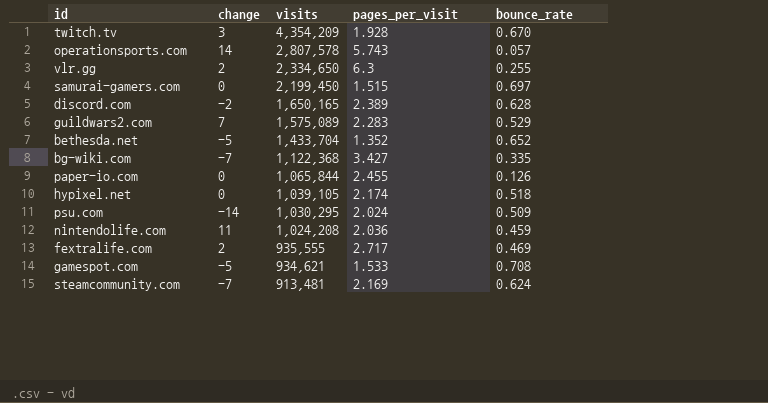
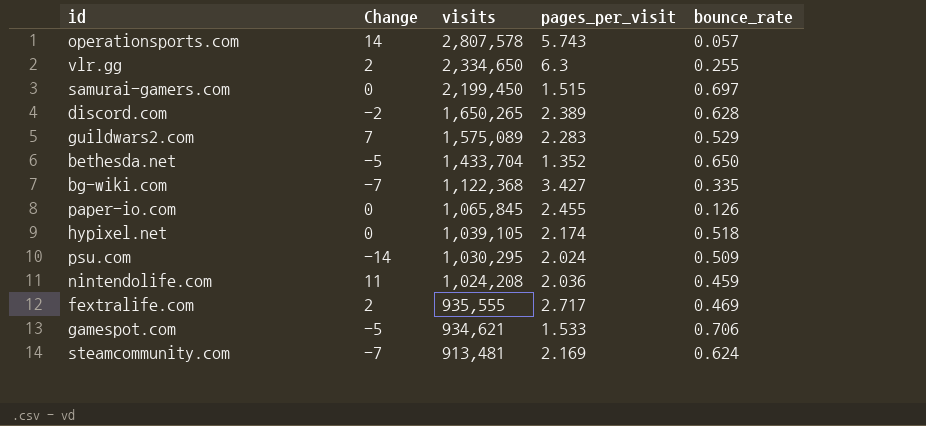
column name: change -> Change
row twitch.tv: 3 | 4,354,209 | 1.928 | 0.670 -> none
discord.com | visits: 1,650,165 -> 1,650,265
bethesda.net | bounce_rate: 0.652 -> 0.650
paper-io.com | visits: 1,065,844 -> 1,065,845
gamespot.com | bounce_rate: 0.708 -> 0.706

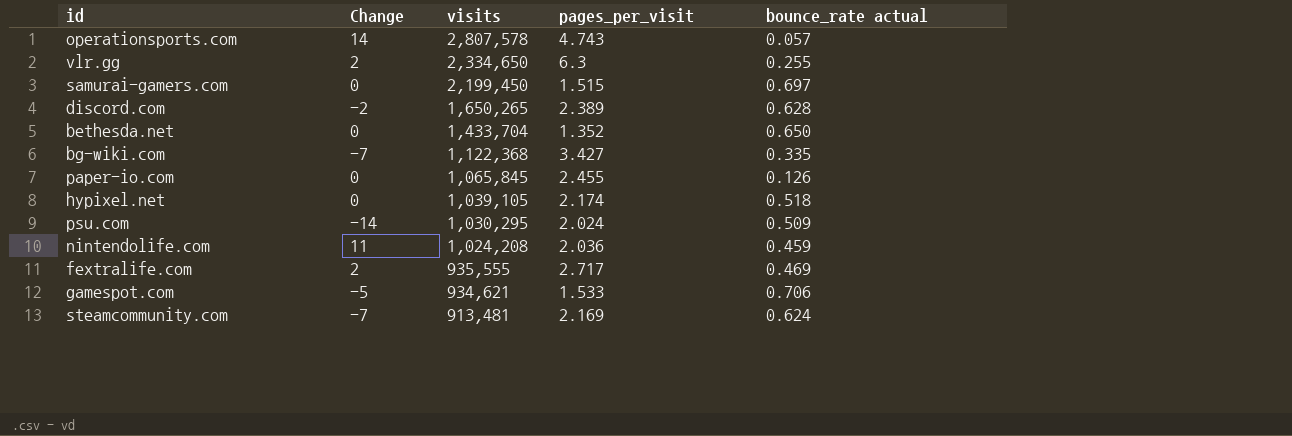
column name: bounce_rate -> bounce_rate actual
row guildwars2.com: 7 | 1,575,089 | 2.283 | 0.529 -> none
operationsports.com | pages_per_visit: 5.743 -> 4.743
bethesda.net | Change: -5 -> 0

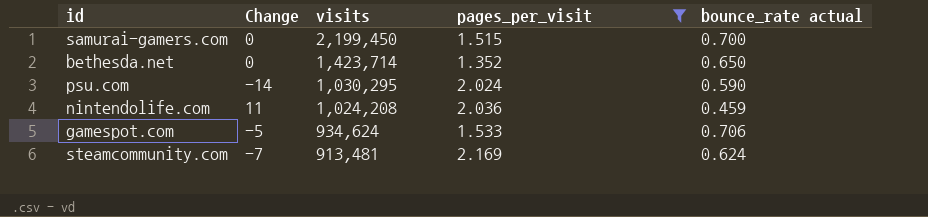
filter: none -> pages_per_visit <= 2.169
samurai-gamers.com | bounce_rate actual: 0.697 -> 0.700
bethesda.net | visits: 1,433,704 -> 1,423,714
psu.com | bounce_rate actual: 0.509 -> 0.590
gamespot.com | visits: 934,621 -> 934,624

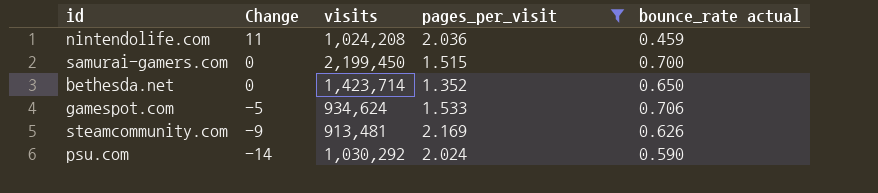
row order: visits descending -> Change descending
steamcommunity.com | Change: -7 -> -9
steamcommunity.com | bounce_rate actual: 0.624 -> 0.626
psu.com | visits: 1,030,295 -> 1,030,292

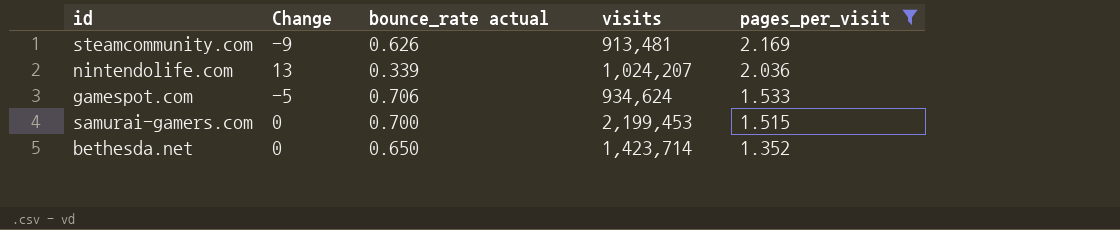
row order: Change descending -> pages_per_visit descending
column bounce_rate actual | position: 5 -> 3
row psu.com: -14 | 1,030,292 | 2.024 | 0.590 -> none
nintendolife.com | Change: 11 -> 13
nintendolife.com | bounce_rate actual: 0.459 -> 0.339
nintendolife.com | visits: 1,024,208 -> 1,024,207
samurai-gamers.com | visits: 2,199,450 -> 2,199,453

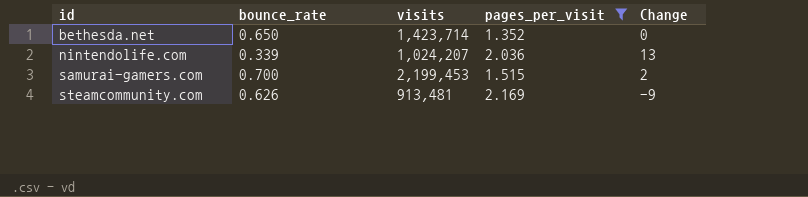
row order: pages_per_visit descending -> id ascending
column name: bounce_rate actual -> bounce_rate
column Change | position: 2 -> 5
row gamespot.com: -5 | 0.706 | 934,624 | 1.533 -> none
samurai-gamers.com | Change: 0 -> 2

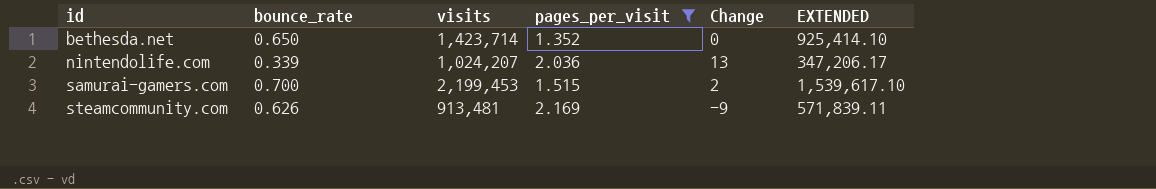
column EXTENDED | formula: none -> [bounce_rate] * [visits]

